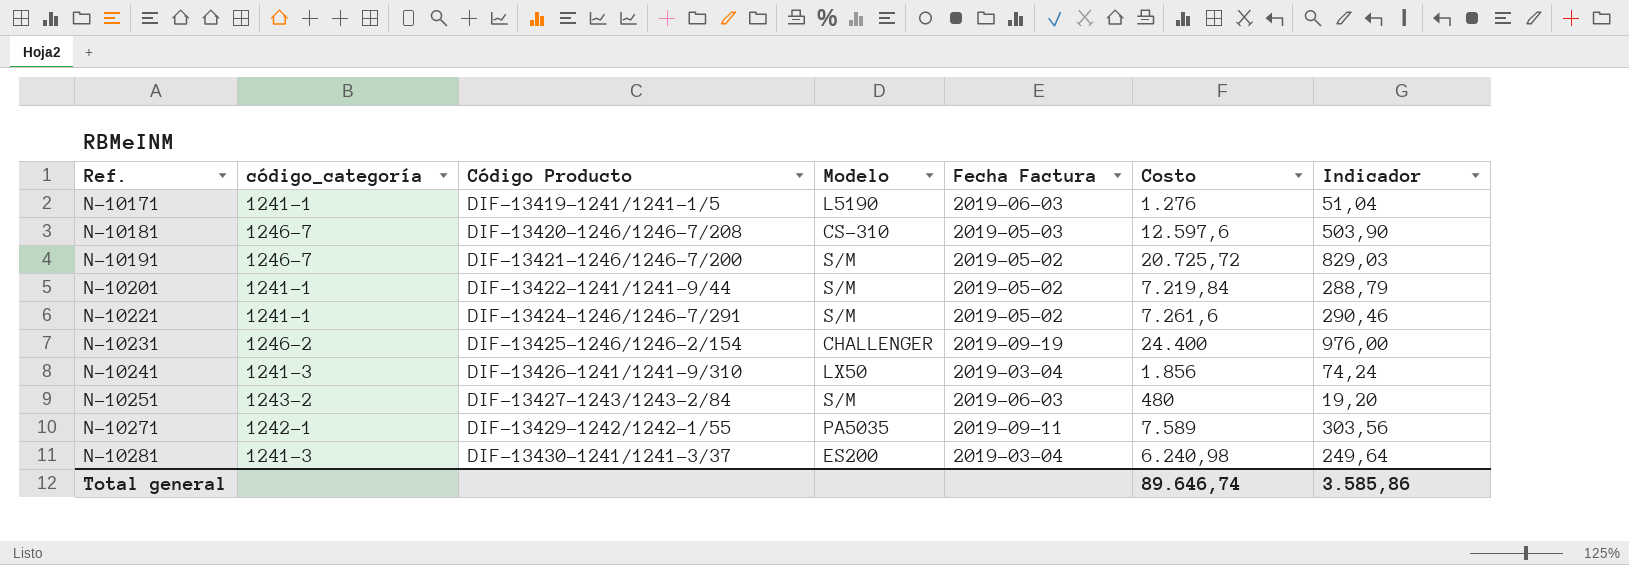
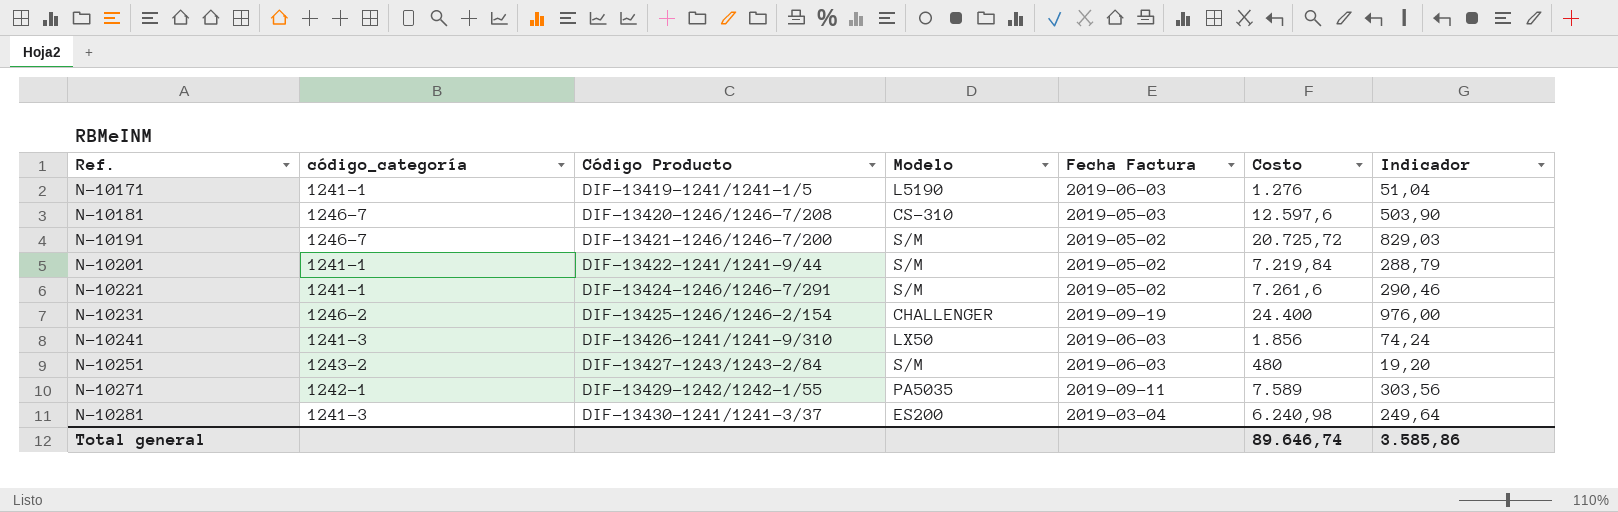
N-10241 | Fecha Factura: 2019-03-04 -> 2019-06-03

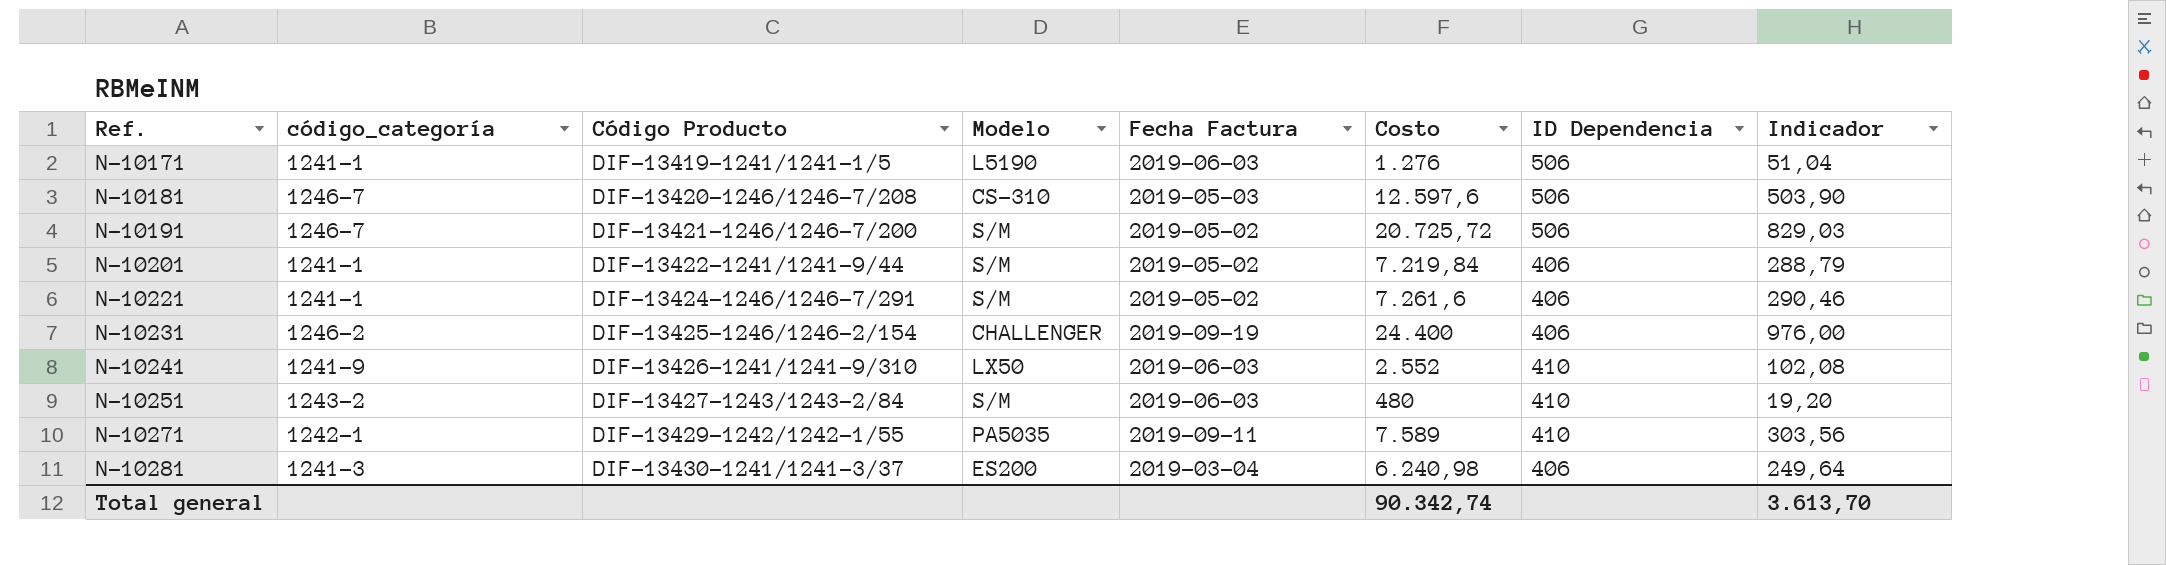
column ID Dependencia | position: none -> 7
N-10241 | código_categoría: 1241-3 -> 1241-9
N-10241 | Costo: 1.856 -> 2.552
N-10241 | Indicador: 74,24 -> 102,08
Total general | Costo: 89.646,74 -> 90.342,74
Total general | Indicador: 3.585,86 -> 3.613,70

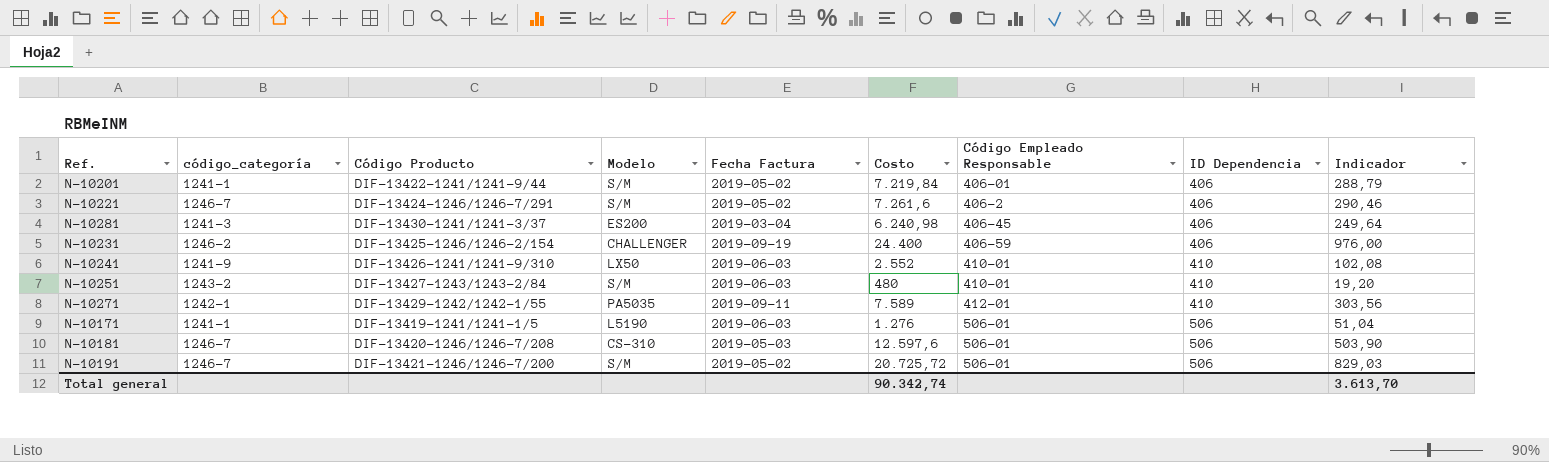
row order: Ref. ascending -> Código Empleado Responsable ascending
column Código Empleado Responsable | position: none -> 7
N-10221 | código_categoría: 1241-1 -> 1246-7

